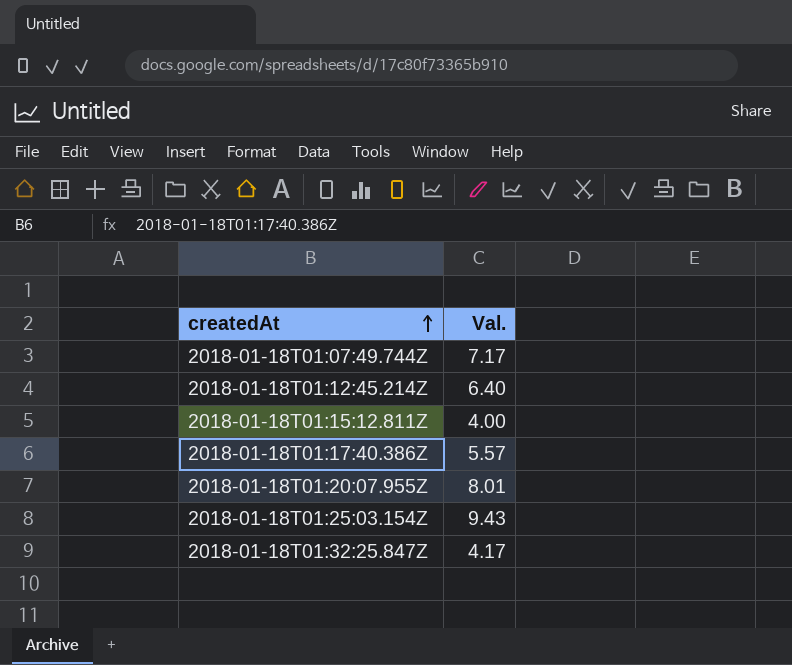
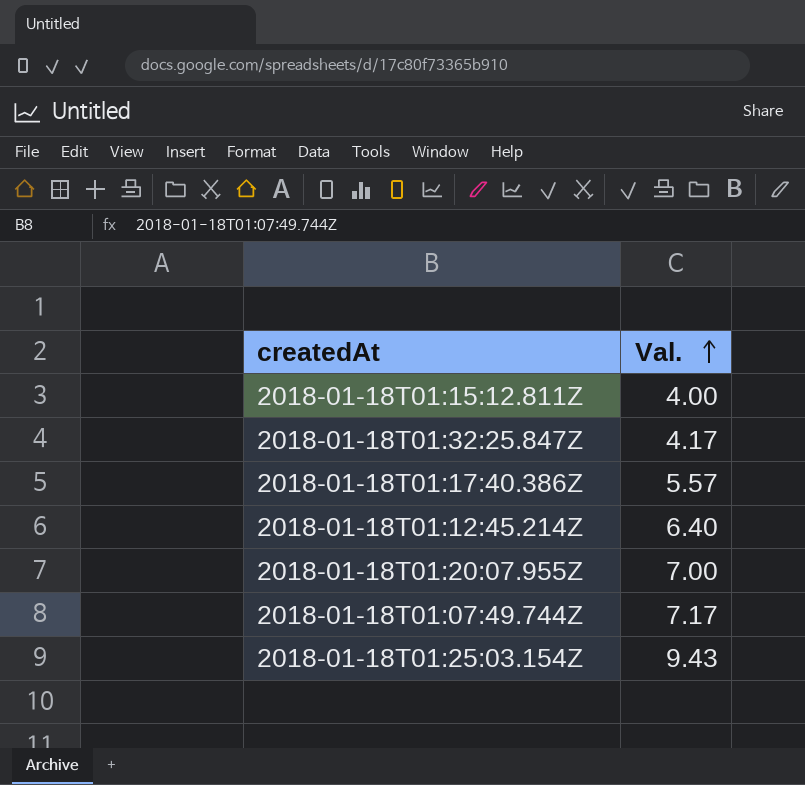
row order: createdAt ascending -> Val. ascending
2018-01-18T01:20:07.955Z | Val.: 8.01 -> 7.00

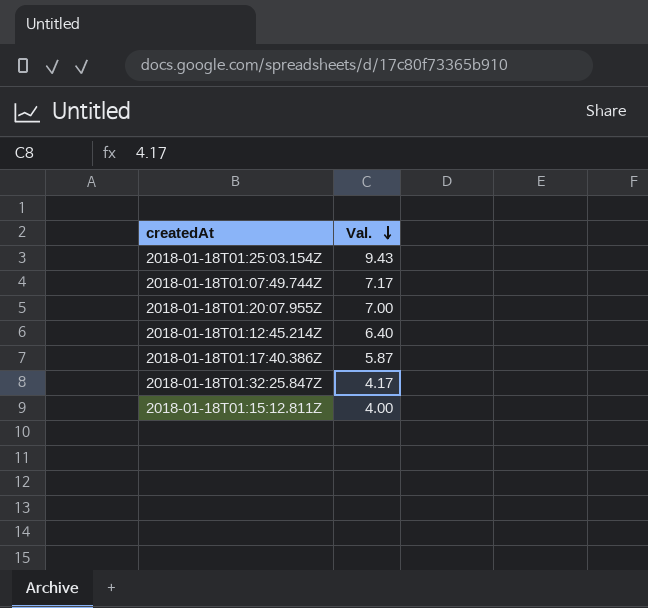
row order: Val. ascending -> Val. descending
2018-01-18T01:17:40.386Z | Val.: 5.57 -> 5.87

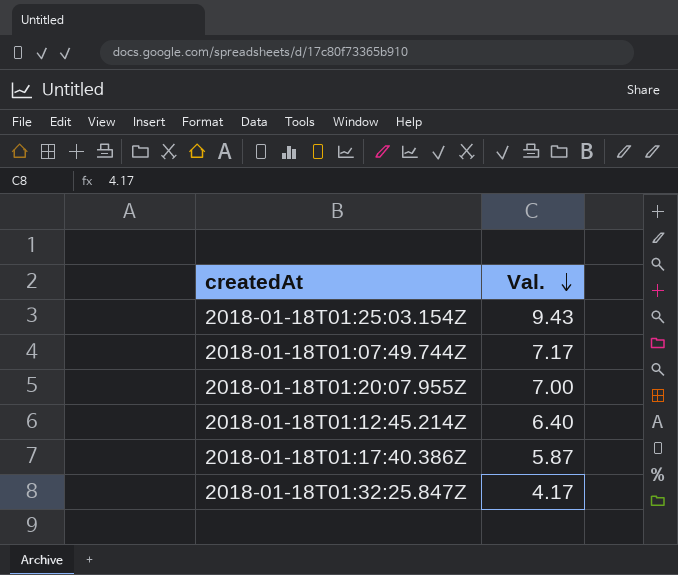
row 2018-01-18T01:15:12.811Z: 4.00 -> none

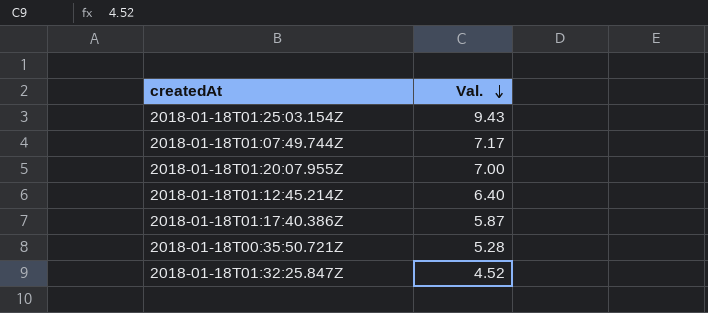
row 2018-01-18T00:35:50.721Z: none -> 5.28
2018-01-18T01:32:25.847Z | Val.: 4.17 -> 4.52

